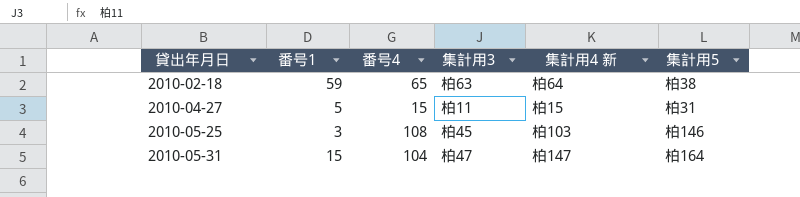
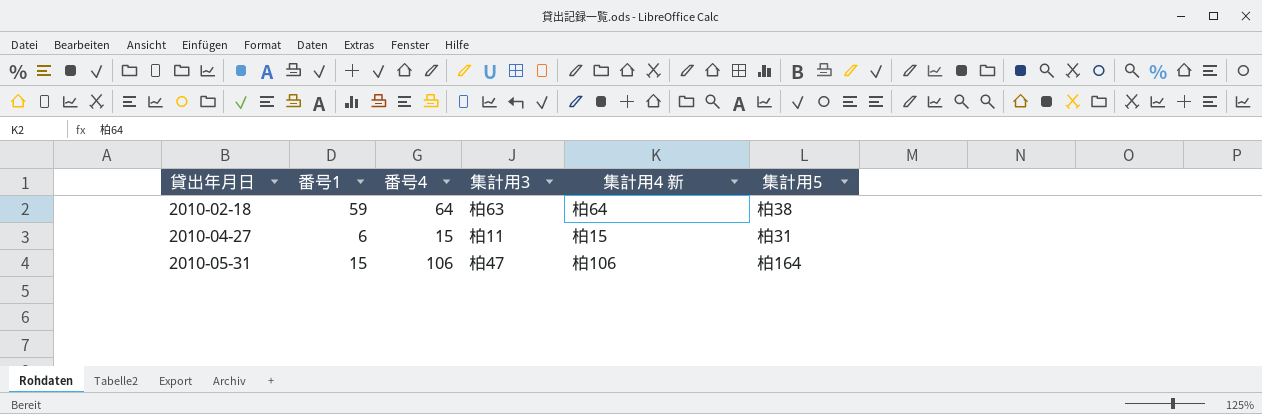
row 2010-05-25: 3 | 108 | 柏45 | 柏103 | 柏146 -> none
2010-02-18 | 番号4: 65 -> 64
2010-04-27 | 番号1: 5 -> 6
2010-05-31 | 番号4: 104 -> 106
2010-05-31 | 集計用4 新: 柏147 -> 柏106

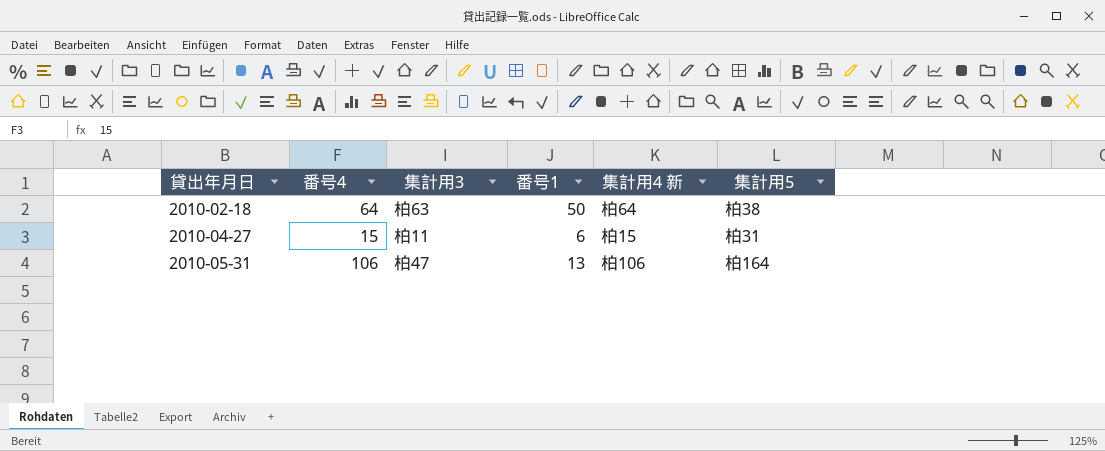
column 番号1 | position: 2 -> 4
2010-02-18 | 番号1: 59 -> 50
2010-05-31 | 番号1: 15 -> 13

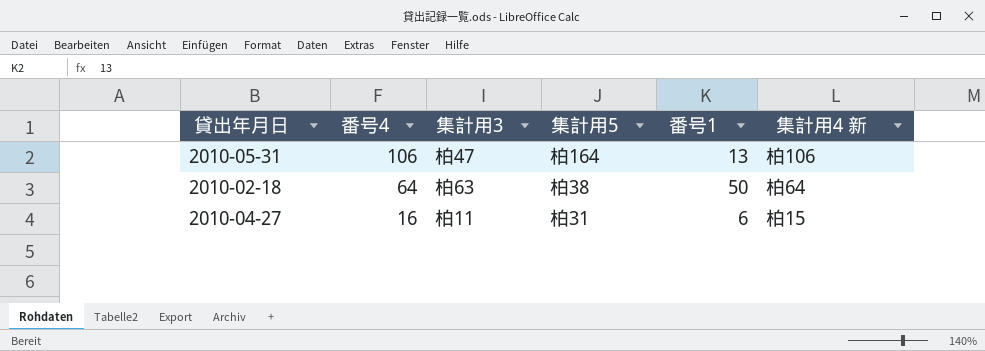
row order: 貸出年月日 ascending -> 番号4 descending
column 集計用5 | position: 6 -> 4
2010-04-27 | 番号4: 15 -> 16

